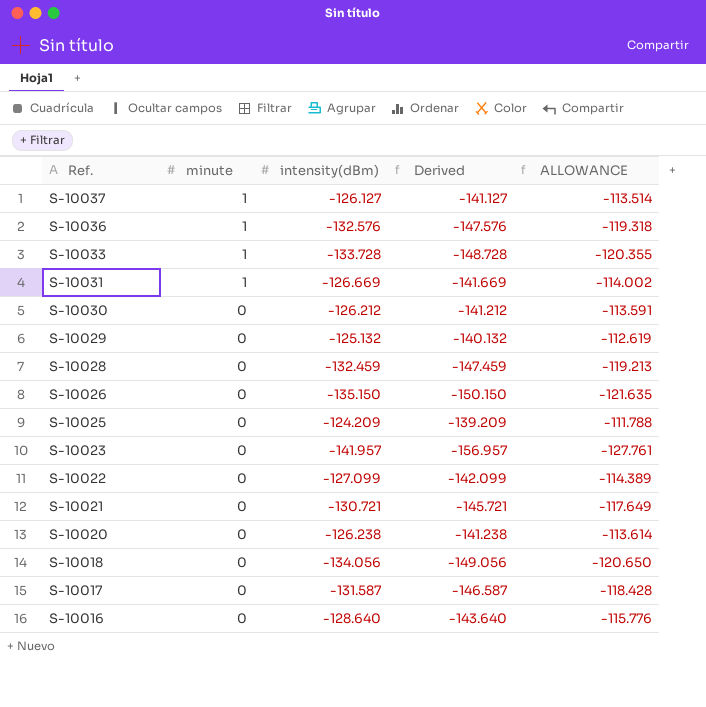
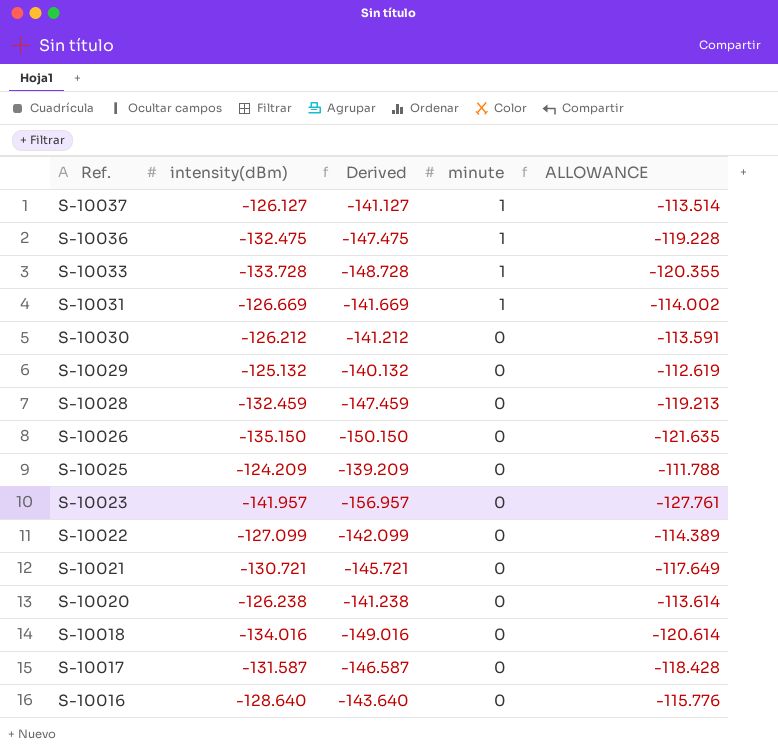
column minute | position: 2 -> 4
S-10036 | intensity(dBm): -132.576 -> -132.475
S-10036 | Derived: -147.576 -> -147.475
S-10036 | ALLOWANCE: -119.318 -> -119.228
S-10018 | intensity(dBm): -134.056 -> -134.016
S-10018 | Derived: -149.056 -> -149.016
S-10018 | ALLOWANCE: -120.650 -> -120.614

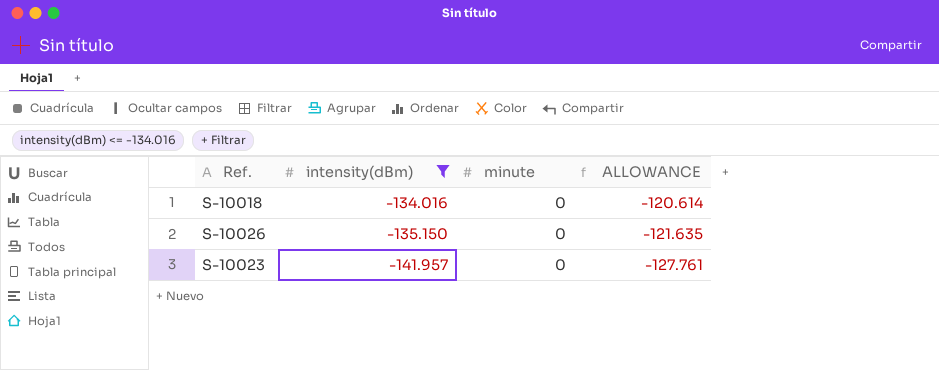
filter: none -> intensity(dBm) <= -134.016
row order: Ref. descending -> intensity(dBm) descending
column Derived | formula: [intensity(dBm)] - 15 -> none

